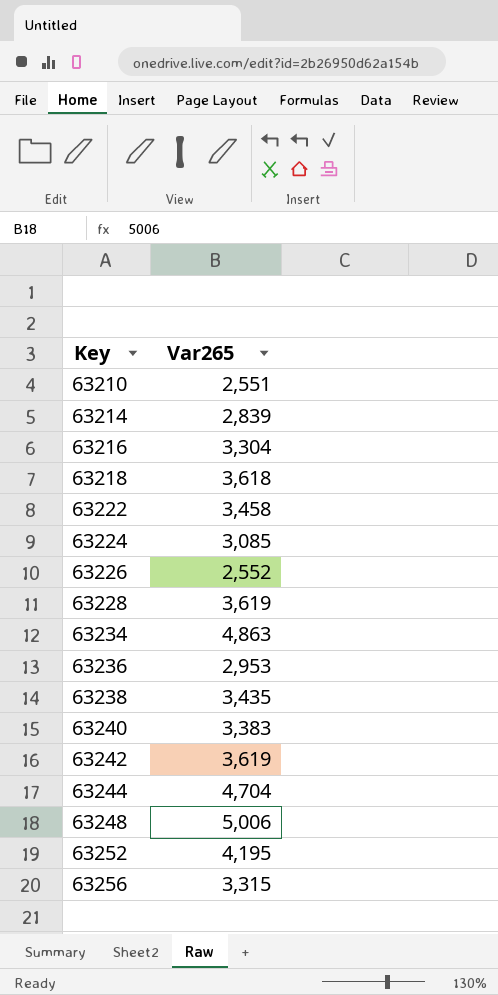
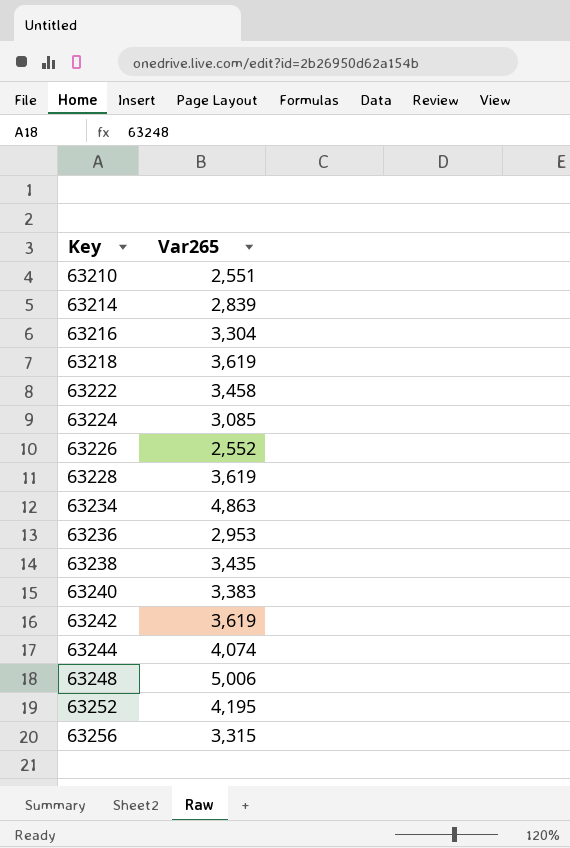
63218 | Var265: 3,618 -> 3,619
63244 | Var265: 4,704 -> 4,074

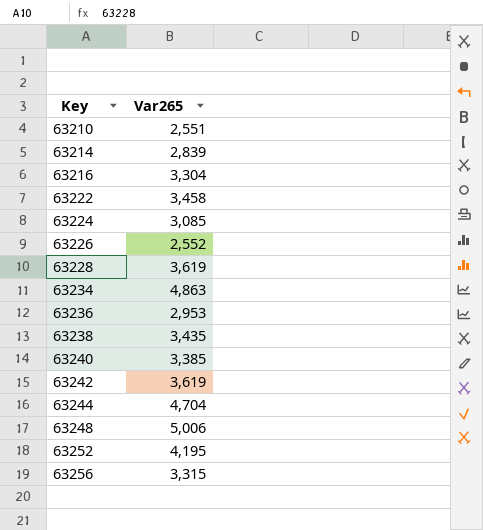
row 63218: 3,619 -> none
63240 | Var265: 3,383 -> 3,385
63244 | Var265: 4,074 -> 4,704

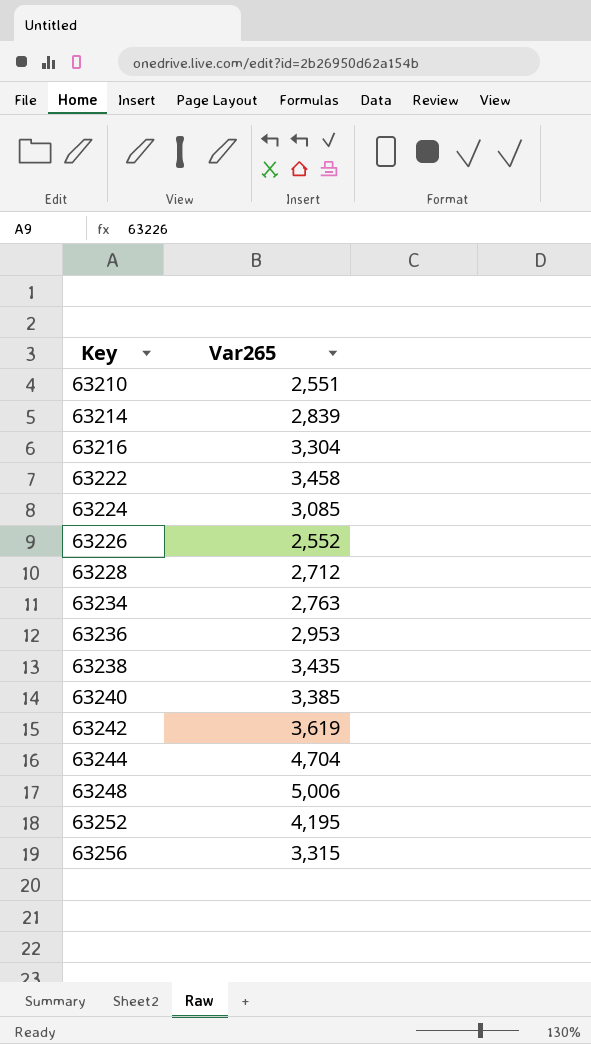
63228 | Var265: 3,619 -> 2,712
63234 | Var265: 4,863 -> 2,763

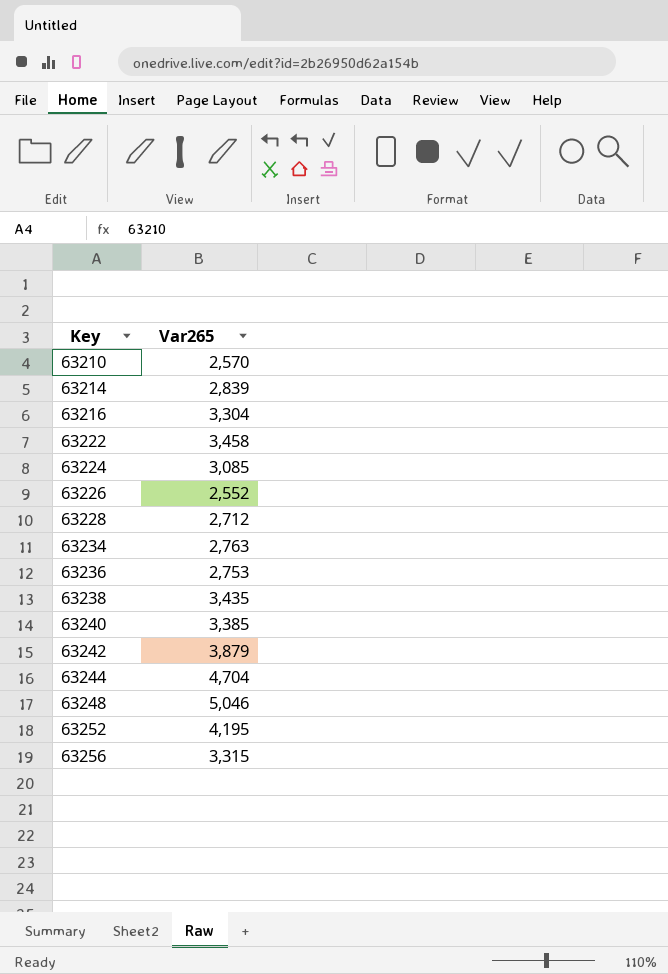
63210 | Var265: 2,551 -> 2,570
63236 | Var265: 2,953 -> 2,753
63242 | Var265: 3,619 -> 3,879
63248 | Var265: 5,006 -> 5,046

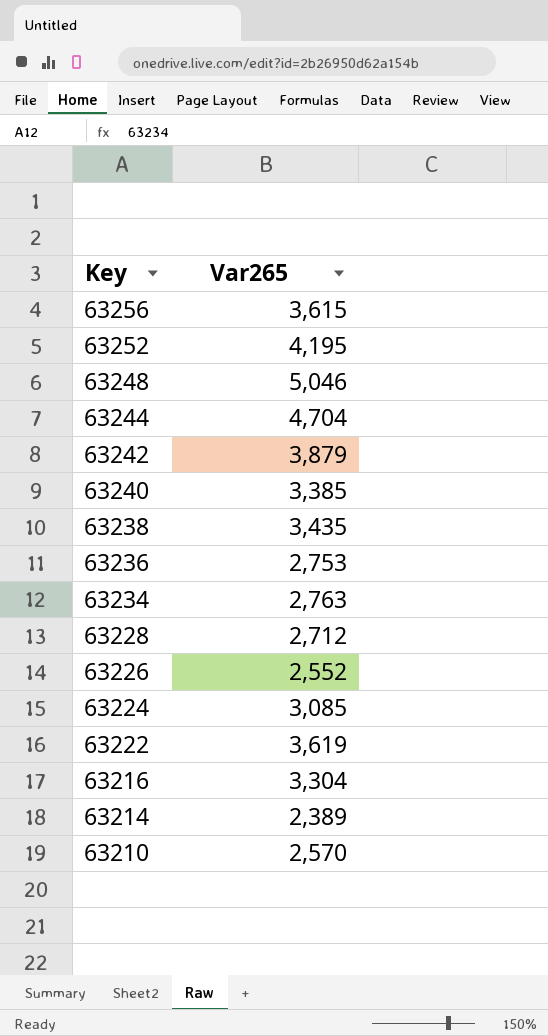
row order: Key ascending -> Key descending
63256 | Var265: 3,315 -> 3,615
63222 | Var265: 3,458 -> 3,619
63214 | Var265: 2,839 -> 2,389

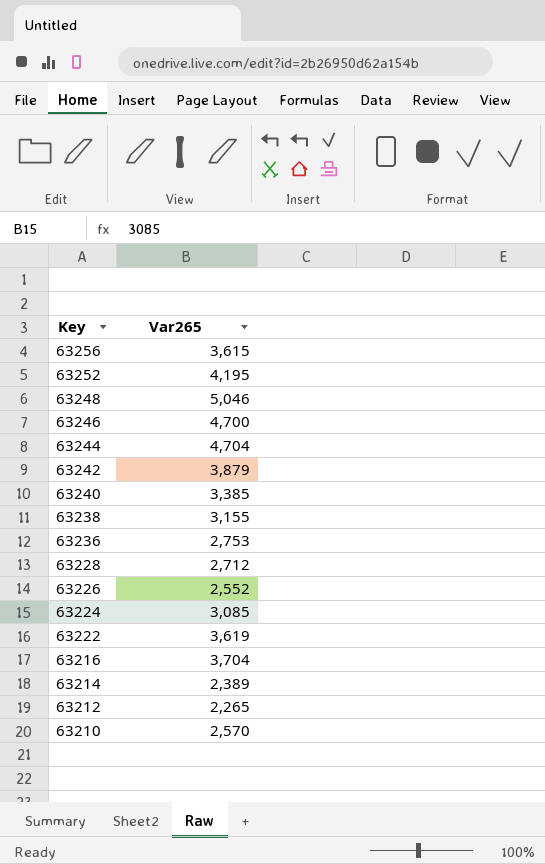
row 63234: 2,763 -> none
row 63246: none -> 4,700
63238 | Var265: 3,435 -> 3,155
63216 | Var265: 3,304 -> 3,704
row 63212: none -> 2,265

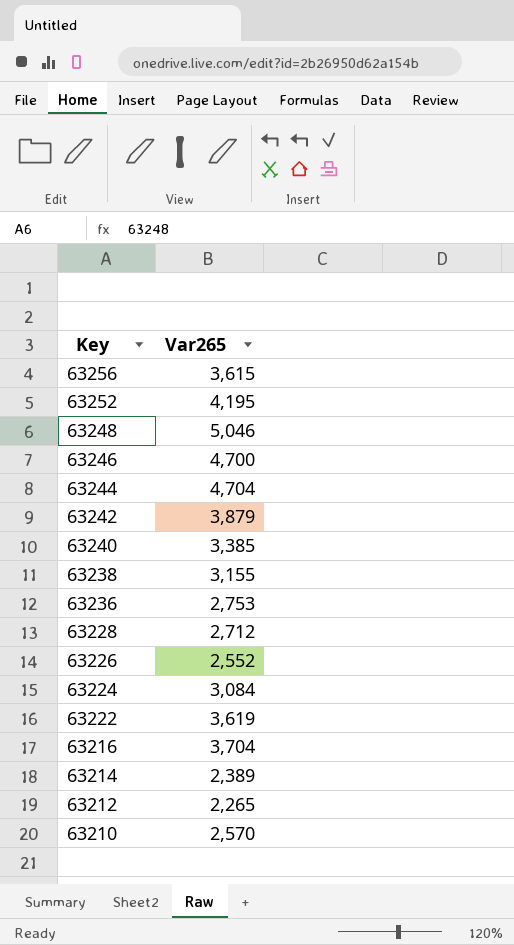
63224 | Var265: 3,085 -> 3,084

